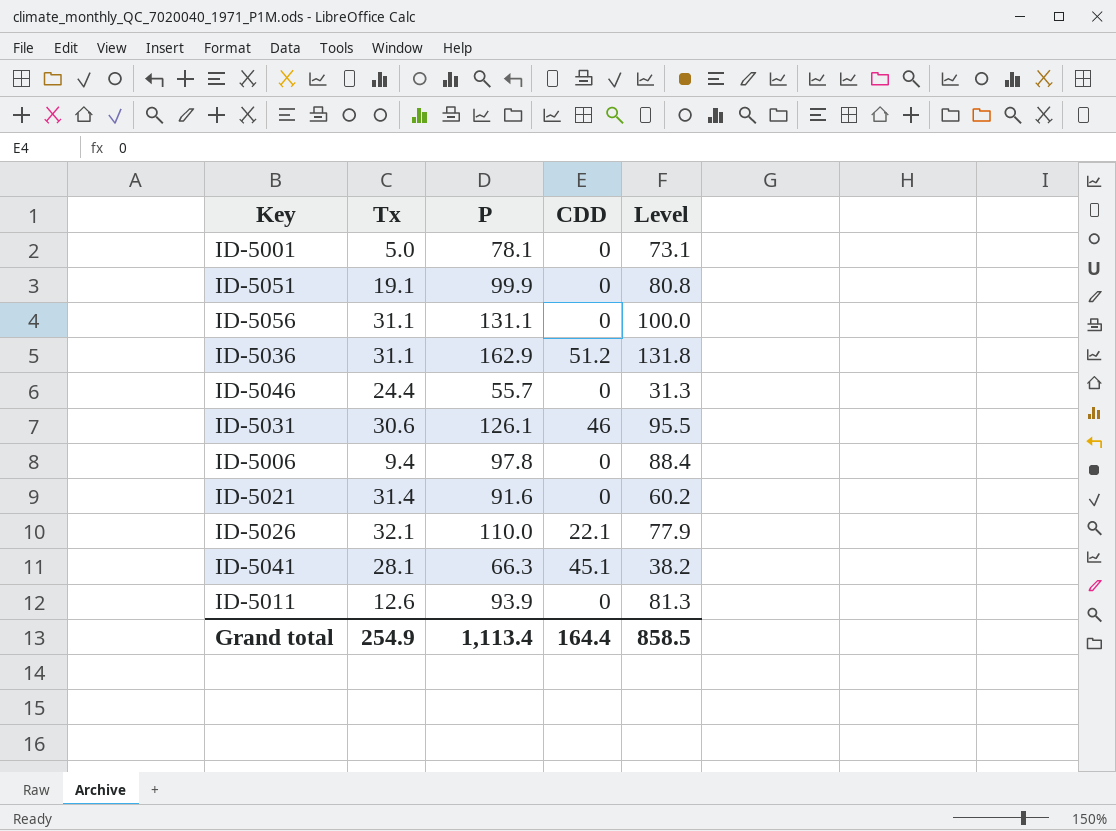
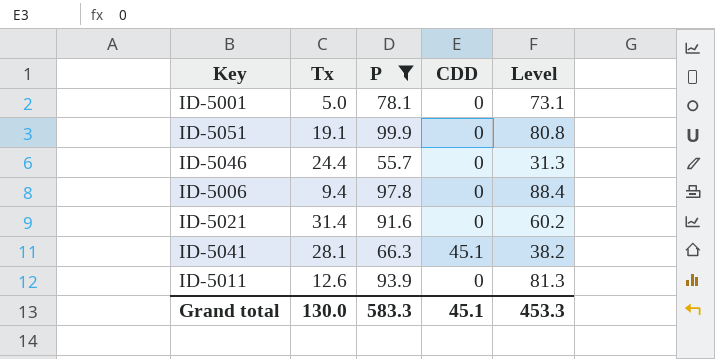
filter: none -> P <= 99.9
Grand total | Tx: 254.9 -> 130.0
Grand total | P: 1,113.4 -> 583.3
Grand total | CDD: 164.4 -> 45.1
Grand total | Level: 858.5 -> 453.3

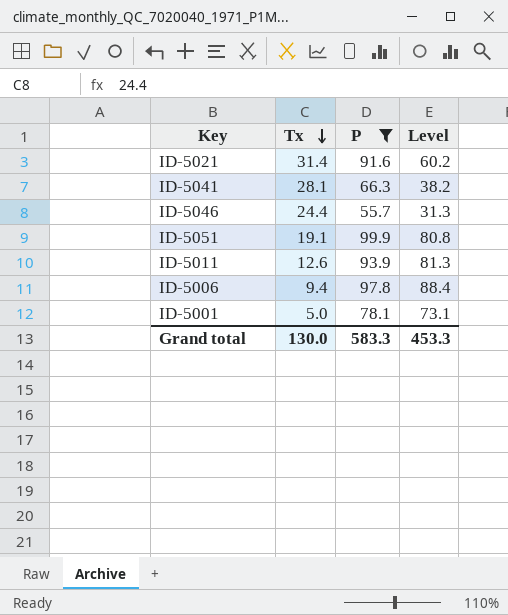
row order: none -> Tx descending
column CDD | position: 4 -> none

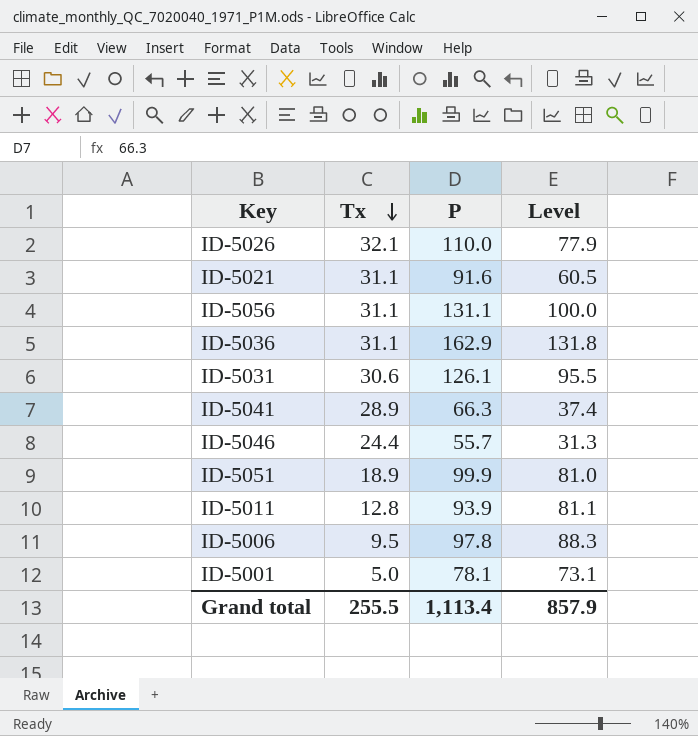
filter: P <= 99.9 -> none
ID-5021 | Tx: 31.4 -> 31.1
ID-5021 | Level: 60.2 -> 60.5
ID-5041 | Tx: 28.1 -> 28.9
ID-5041 | Level: 38.2 -> 37.4
ID-5051 | Tx: 19.1 -> 18.9
ID-5051 | Level: 80.8 -> 81.0
ID-5011 | Tx: 12.6 -> 12.8
ID-5011 | Level: 81.3 -> 81.1
ID-5006 | Tx: 9.4 -> 9.5
ID-5006 | Level: 88.4 -> 88.3
Grand total | Tx: 130.0 -> 255.5
Grand total | P: 583.3 -> 1,113.4
Grand total | Level: 453.3 -> 857.9

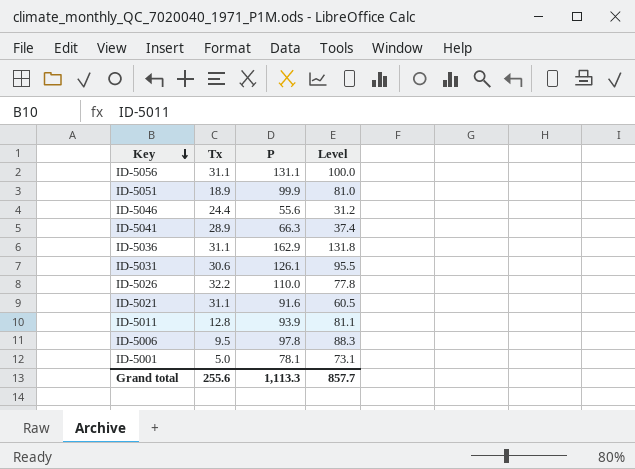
row order: Tx descending -> Key descending
ID-5046 | P: 55.7 -> 55.6
ID-5046 | Level: 31.3 -> 31.2
ID-5026 | Tx: 32.1 -> 32.2
ID-5026 | Level: 77.9 -> 77.8
Grand total | Tx: 255.5 -> 255.6
Grand total | P: 1,113.4 -> 1,113.3
Grand total | Level: 857.9 -> 857.7

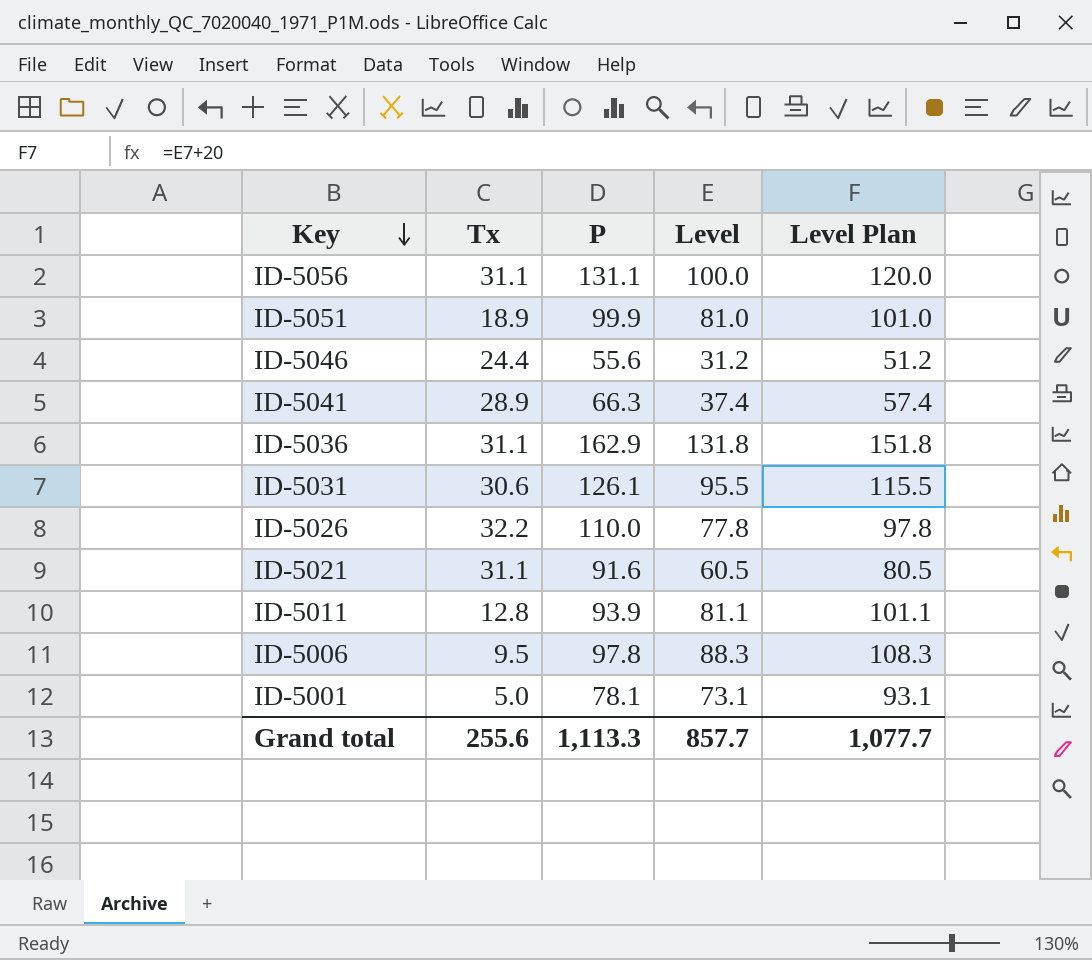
column Level Plan | formula: none -> [Level] + 20

